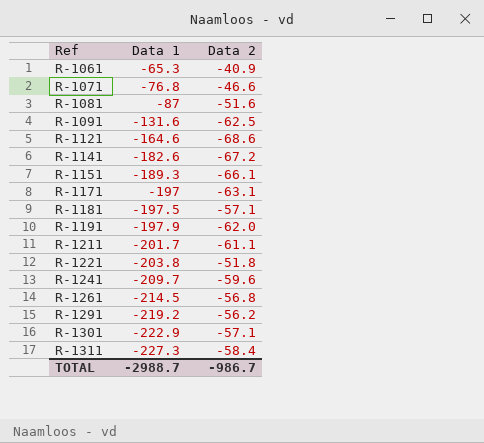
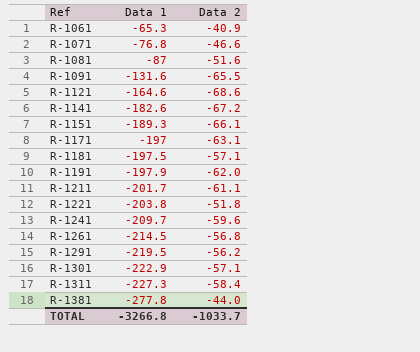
R-1091 | Data 2: -62.5 -> -65.5
R-1291 | Data 1: -219.2 -> -219.5
row R-1381: none -> -277.8 | -44.0
TOTAL | Data 1: -2988.7 -> -3266.8
TOTAL | Data 2: -986.7 -> -1033.7

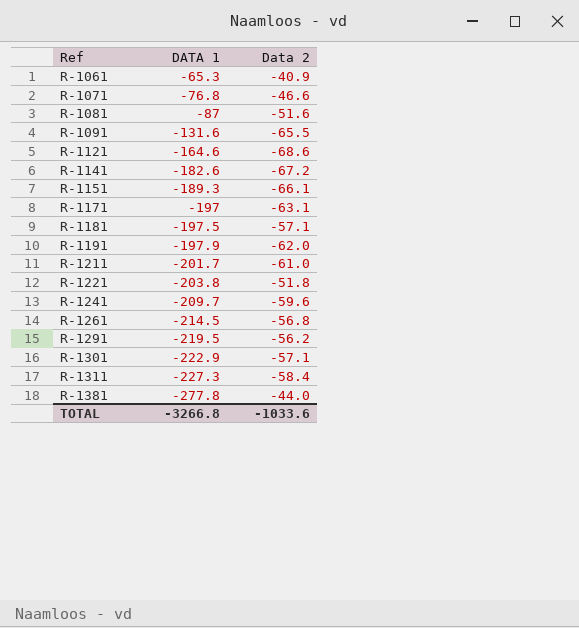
column name: Data 1 -> DATA 1
R-1211 | Data 2: -61.1 -> -61.0
TOTAL | Data 2: -1033.7 -> -1033.6

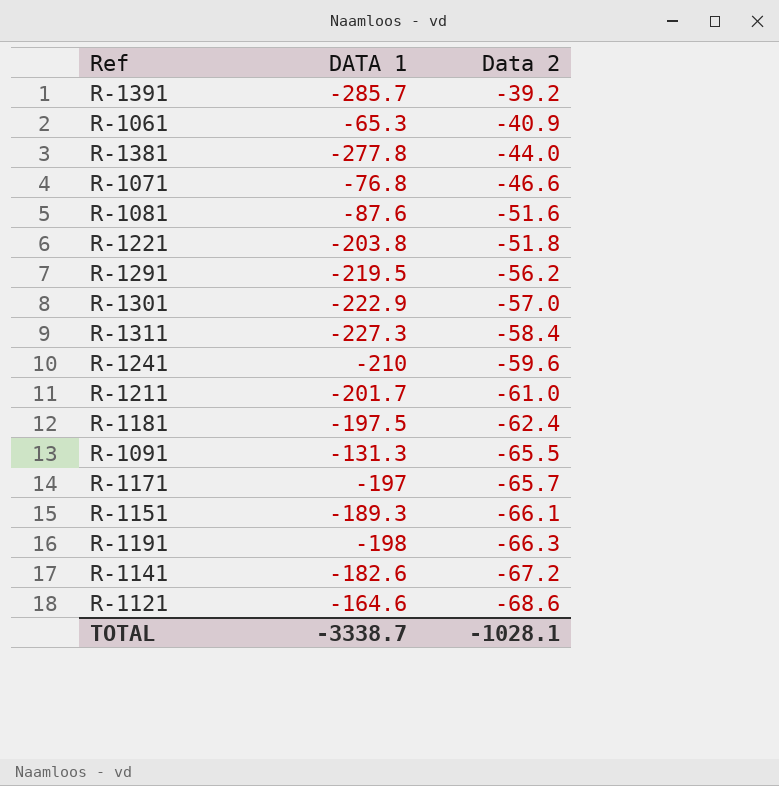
row order: Ref ascending -> Data 2 descending
row R-1261: -214.5 | -56.8 -> none
row R-1391: none -> -285.7 | -39.2
R-1081 | DATA 1: -87 -> -87.6
R-1301 | Data 2: -57.1 -> -57.0
R-1241 | DATA 1: -209.7 -> -210
R-1181 | Data 2: -57.1 -> -62.4
R-1091 | DATA 1: -131.6 -> -131.3
R-1171 | Data 2: -63.1 -> -65.7
R-1191 | DATA 1: -197.9 -> -198
R-1191 | Data 2: -62.0 -> -66.3
TOTAL | DATA 1: -3266.8 -> -3338.7
TOTAL | Data 2: -1033.6 -> -1028.1

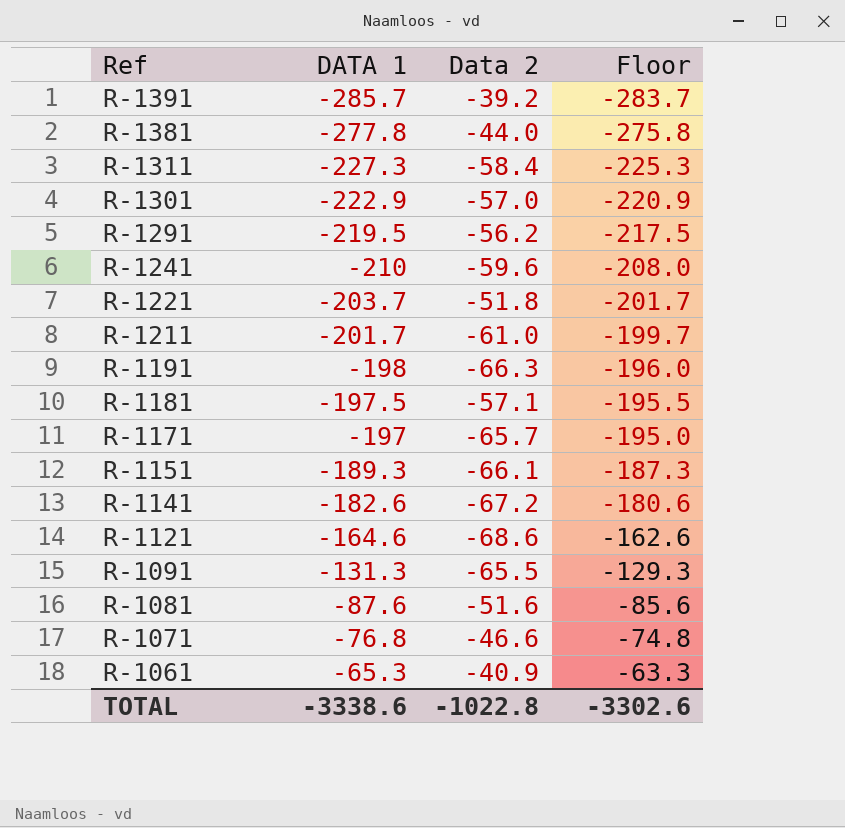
row order: Data 2 descending -> Ref descending
column Floor | formula: none -> [DATA 1] + 2
R-1221 | DATA 1: -203.8 -> -203.7
R-1181 | Data 2: -62.4 -> -57.1
TOTAL | DATA 1: -3338.7 -> -3338.6
TOTAL | Data 2: -1028.1 -> -1022.8

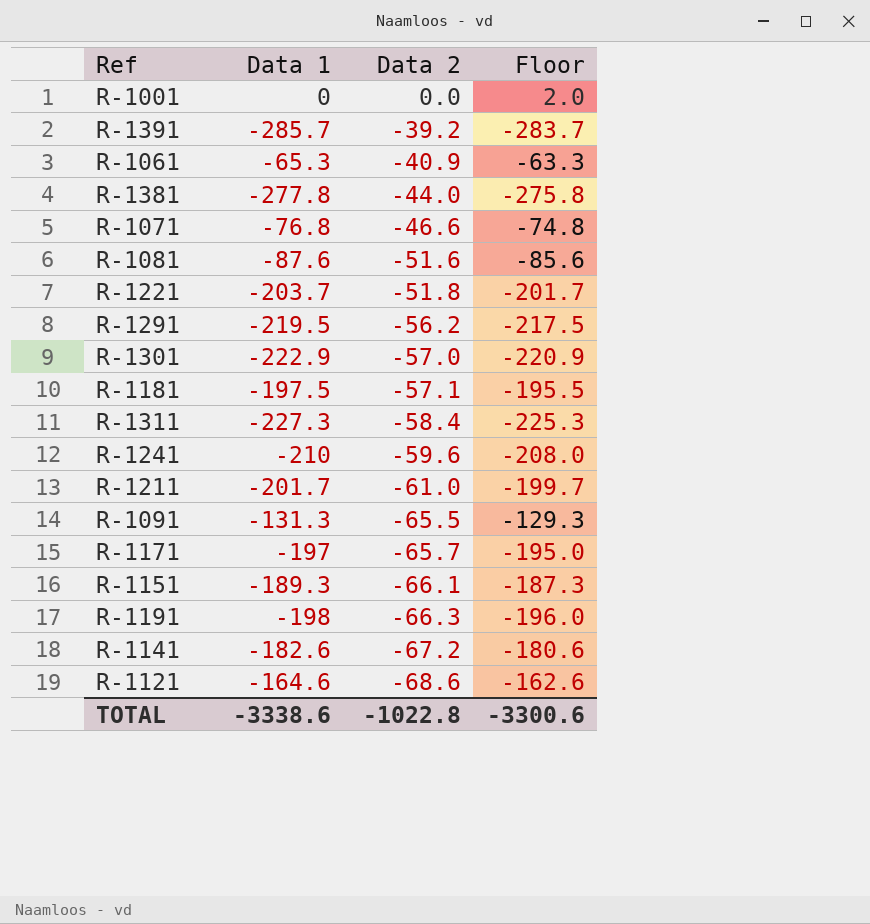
row order: Ref descending -> Data 2 descending
column name: DATA 1 -> Data 1
row R-1001: none -> 0 | 0.0 | 2.0
TOTAL | Floor: -3302.6 -> -3300.6

